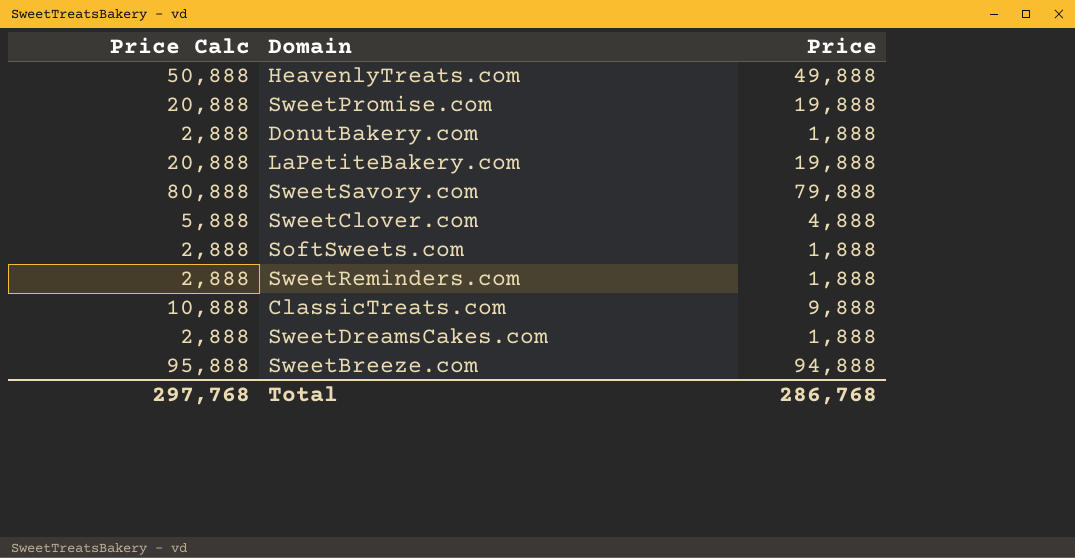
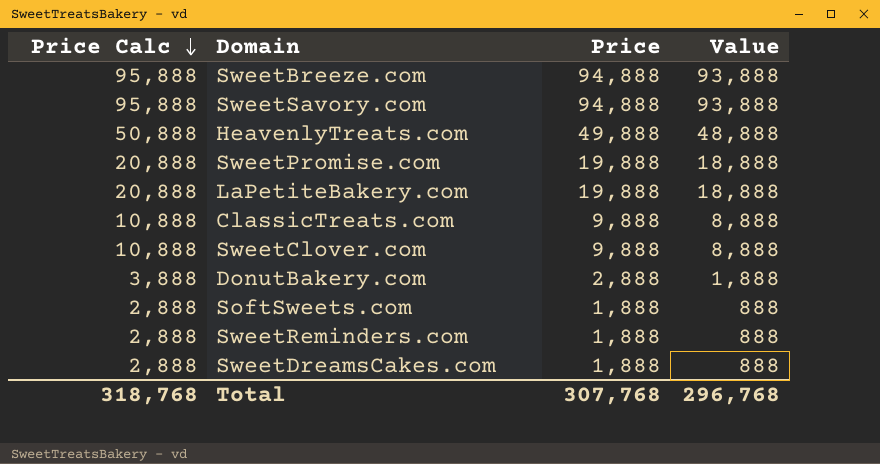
row order: none -> Price Calc descending
column Value | formula: none -> [Price] - 1000
SweetSavory.com | Price Calc: 80,888 -> 95,888
SweetSavory.com | Price: 79,888 -> 94,888
SweetClover.com | Price Calc: 5,888 -> 10,888
SweetClover.com | Price: 4,888 -> 9,888
DonutBakery.com | Price Calc: 2,888 -> 3,888
DonutBakery.com | Price: 1,888 -> 2,888
Total | Price Calc: 297,768 -> 318,768
Total | Price: 286,768 -> 307,768

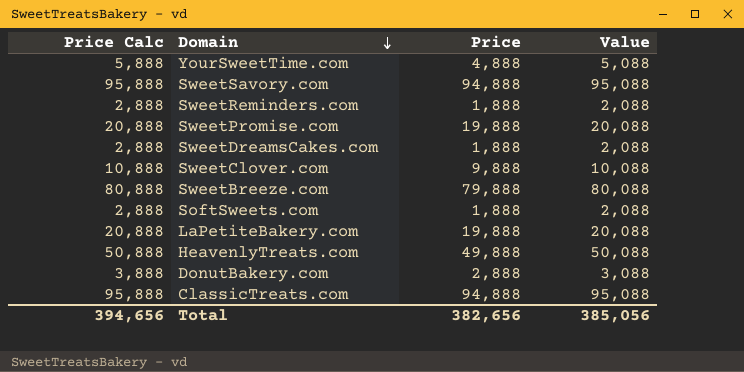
row order: Price Calc descending -> Domain descending
column Value | formula: [Price] - 1000 -> [Price] + 200
row YourSweetTime.com: none -> 5,888 | 4,888 | 5,088
SweetBreeze.com | Price Calc: 95,888 -> 80,888
SweetBreeze.com | Price: 94,888 -> 79,888
ClassicTreats.com | Price Calc: 10,888 -> 95,888
ClassicTreats.com | Price: 9,888 -> 94,888
Total | Price Calc: 318,768 -> 394,656
Total | Price: 307,768 -> 382,656
Total | Value: 296,768 -> 385,056

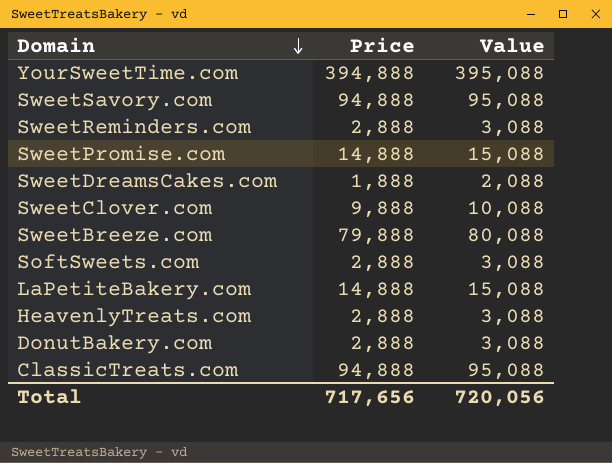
column Price Calc | formula: [Price] + 1000 -> none
YourSweetTime.com | Price: 4,888 -> 394,888
YourSweetTime.com | Value: 5,088 -> 395,088
SweetReminders.com | Price: 1,888 -> 2,888
SweetReminders.com | Value: 2,088 -> 3,088
SweetPromise.com | Price: 19,888 -> 14,888
SweetPromise.com | Value: 20,088 -> 15,088
SoftSweets.com | Price: 1,888 -> 2,888
SoftSweets.com | Value: 2,088 -> 3,088
LaPetiteBakery.com | Price: 19,888 -> 14,888
LaPetiteBakery.com | Value: 20,088 -> 15,088
HeavenlyTreats.com | Price: 49,888 -> 2,888
HeavenlyTreats.com | Value: 50,088 -> 3,088
Total | Price: 382,656 -> 717,656
Total | Value: 385,056 -> 720,056

